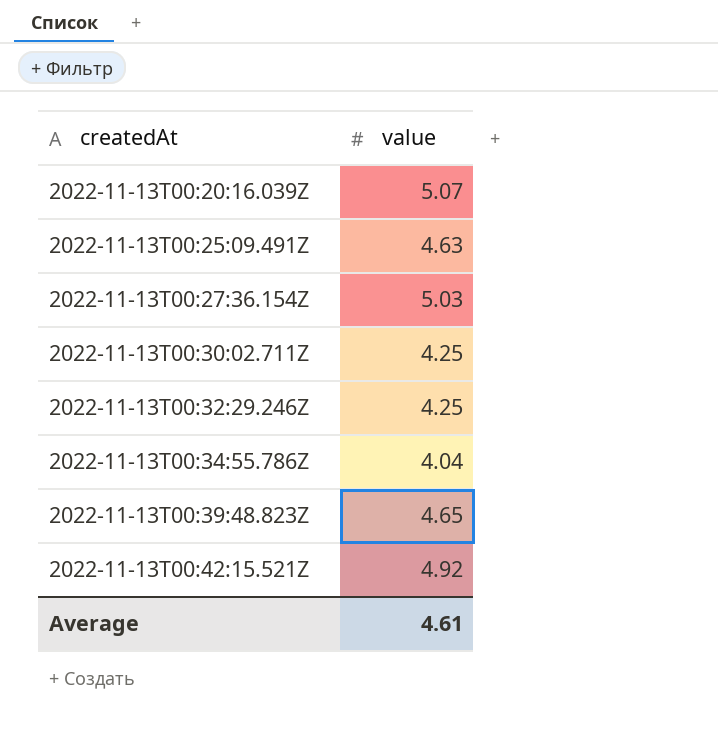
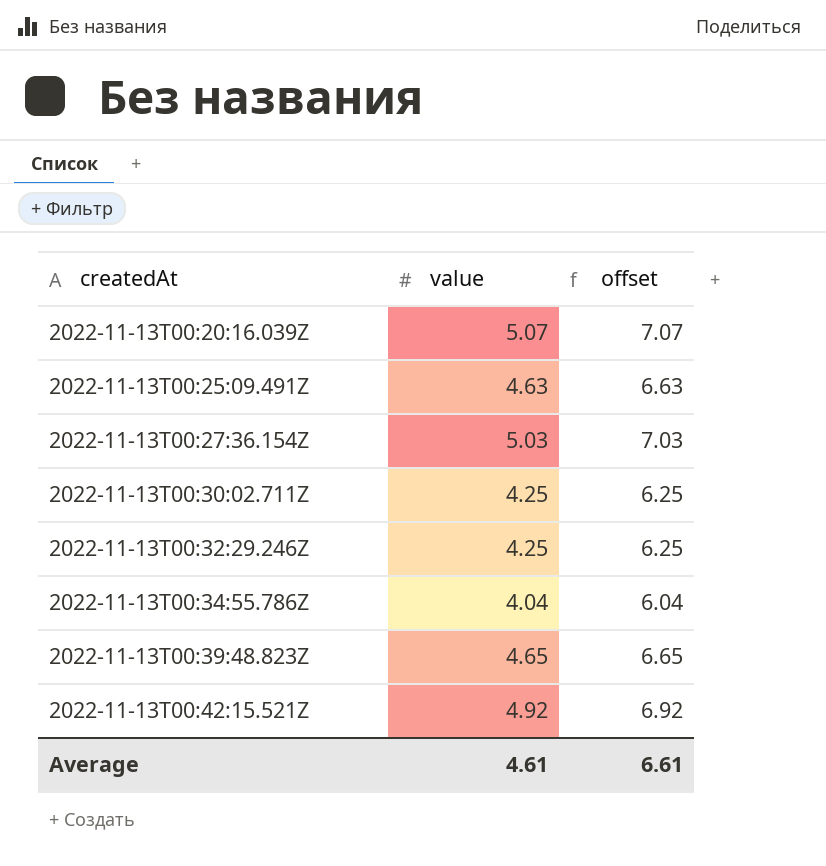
column offset | formula: none -> [value] + 2

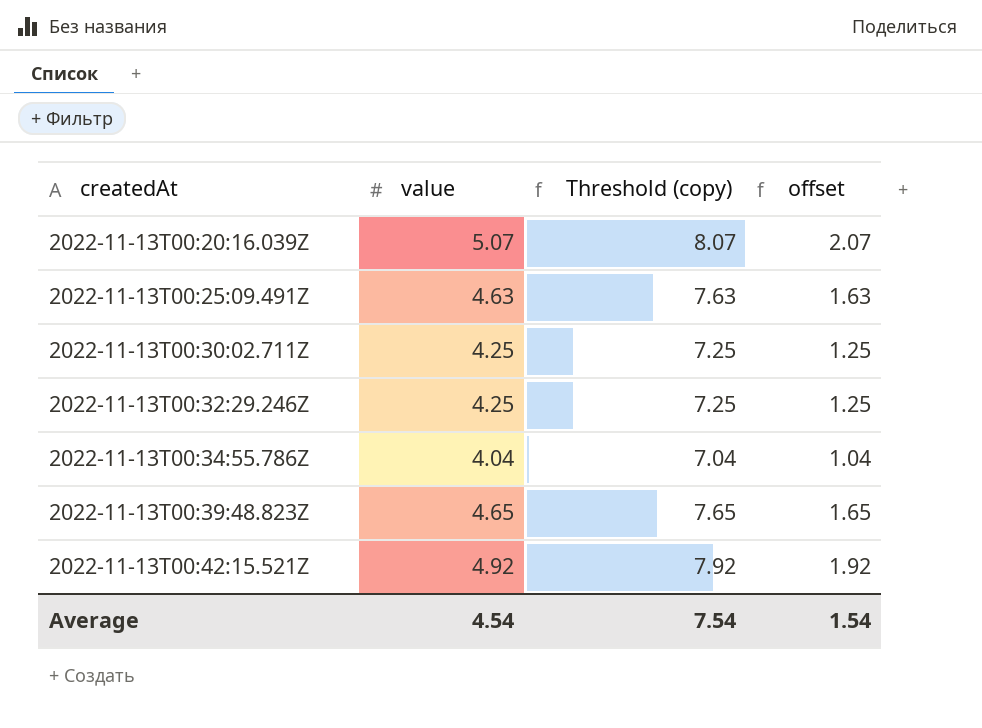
column Threshold (copy) | formula: none -> [value] + 3
column offset | formula: [value] + 2 -> [value] - 3
row 2022-11-13T00:27:36.154Z: 5.03 | 7.03 -> none
Average | value: 4.61 -> 4.54
Average | offset: 6.61 -> 1.54

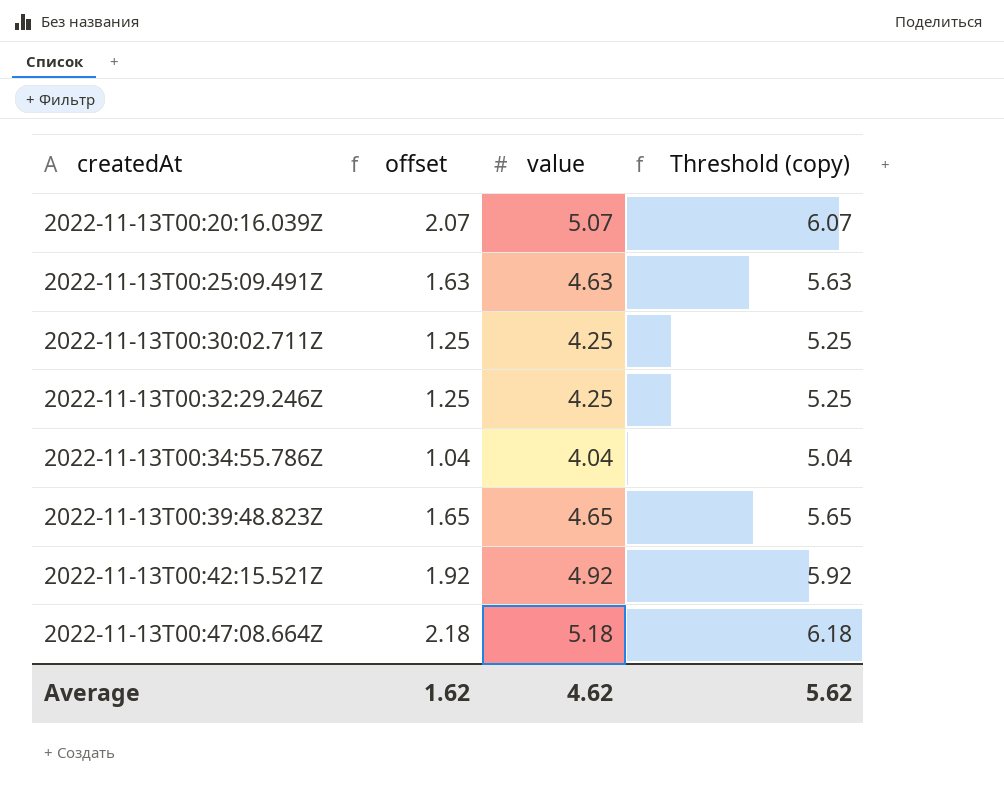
column offset | position: 4 -> 2
column Threshold (copy) | formula: [value] + 3 -> [value] + 1
row 2022-11-13T00:47:08.664Z: none -> 2.18 | 5.18 | 6.18
Average | offset: 1.54 -> 1.62
Average | value: 4.54 -> 4.62
Average | Threshold (copy): 7.54 -> 5.62

